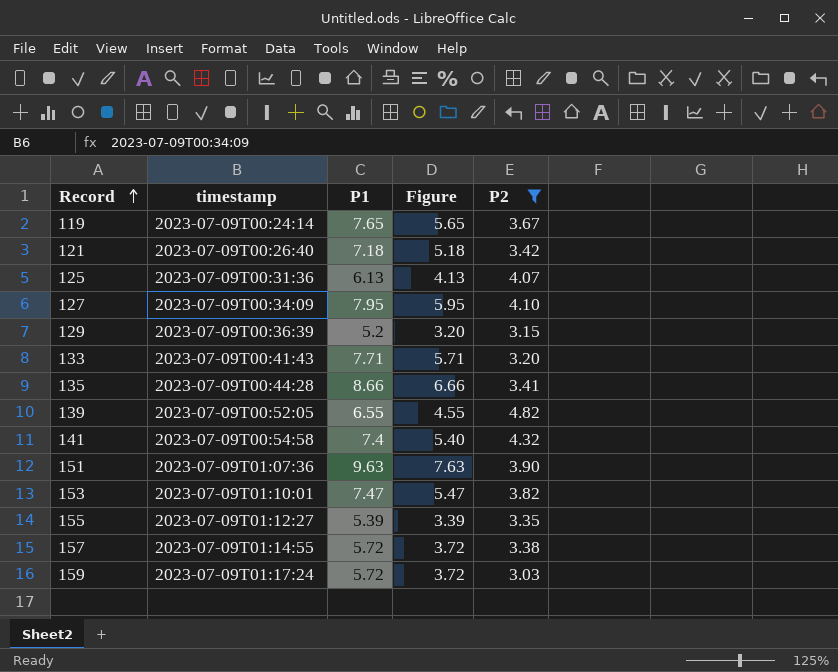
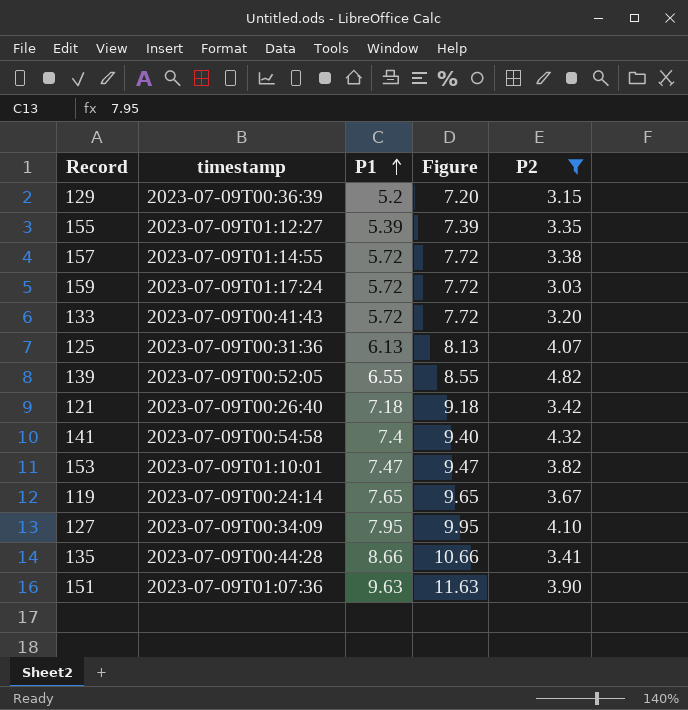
row order: Record ascending -> P1 ascending
column Figure | formula: [P1] - 2 -> [P1] + 2
133 | P1: 7.71 -> 5.72

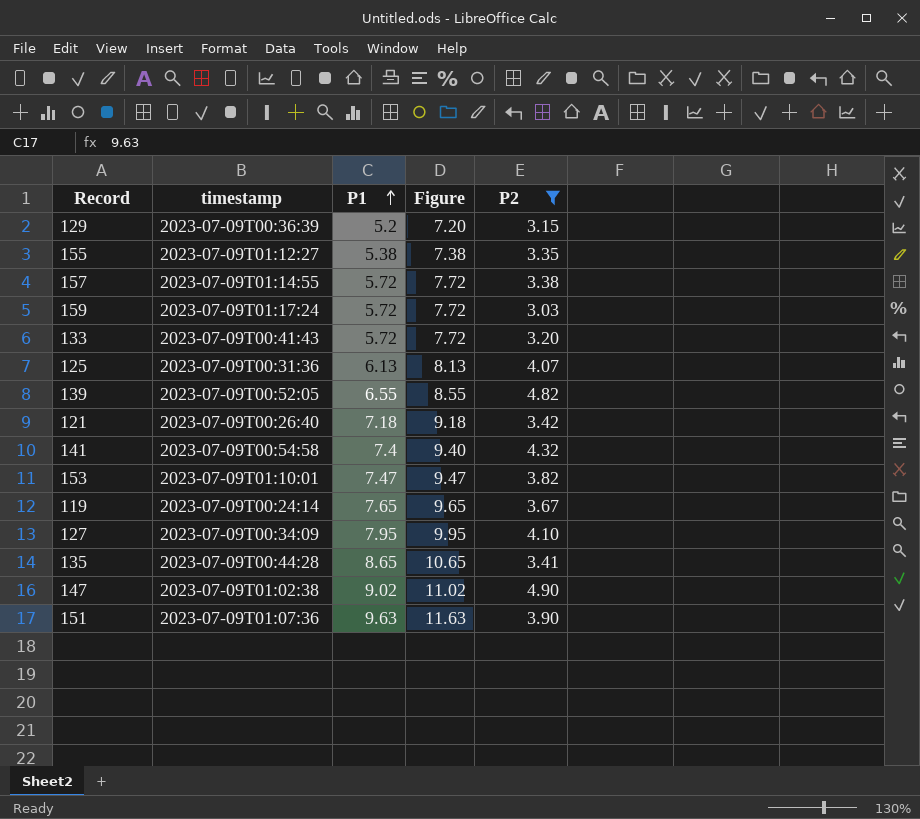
155 | P1: 5.39 -> 5.38
155 | Figure: 7.39 -> 7.38
135 | P1: 8.66 -> 8.65
135 | Figure: 10.66 -> 10.65
row 147: none -> 2023-07-09T01:02:38 | 9.02 | 11.02 | 4.90

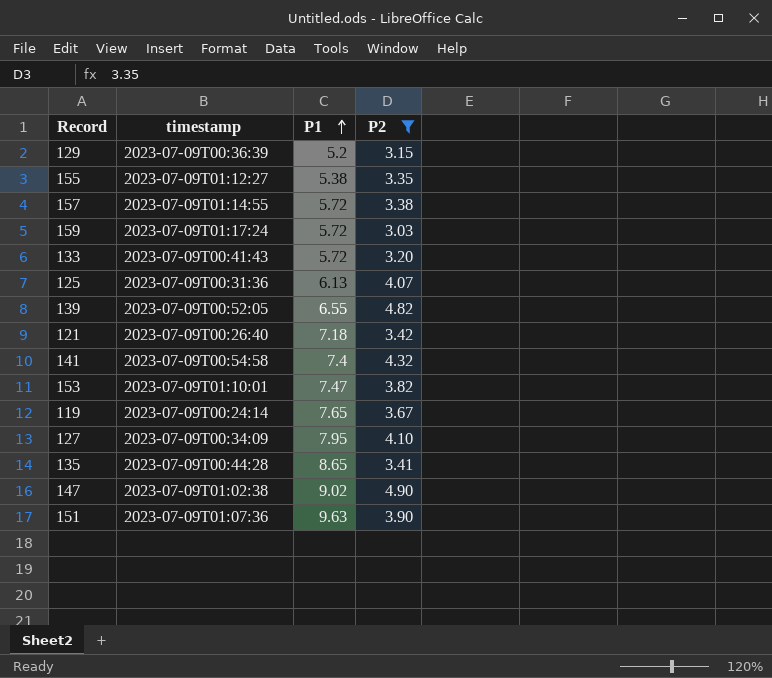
column Figure | formula: [P1] + 2 -> none

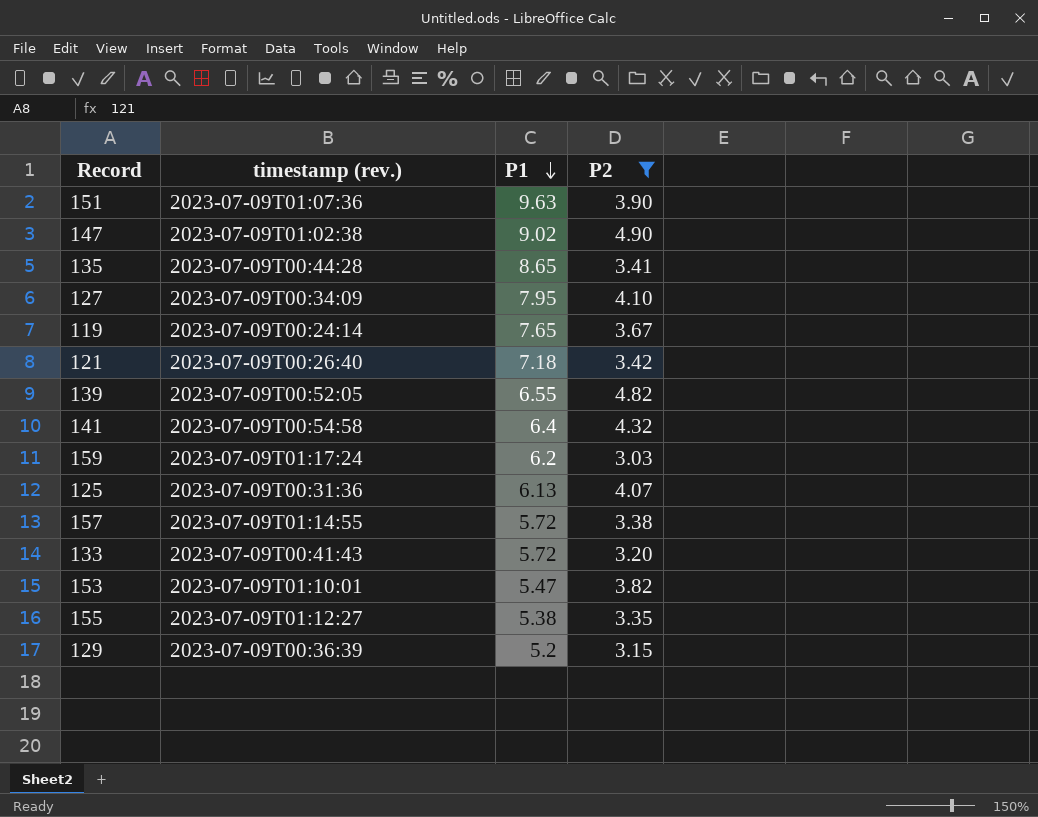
row order: P1 ascending -> P1 descending
column name: timestamp -> timestamp (rev.)
141 | P1: 7.4 -> 6.4
159 | P1: 5.72 -> 6.2
153 | P1: 7.47 -> 5.47

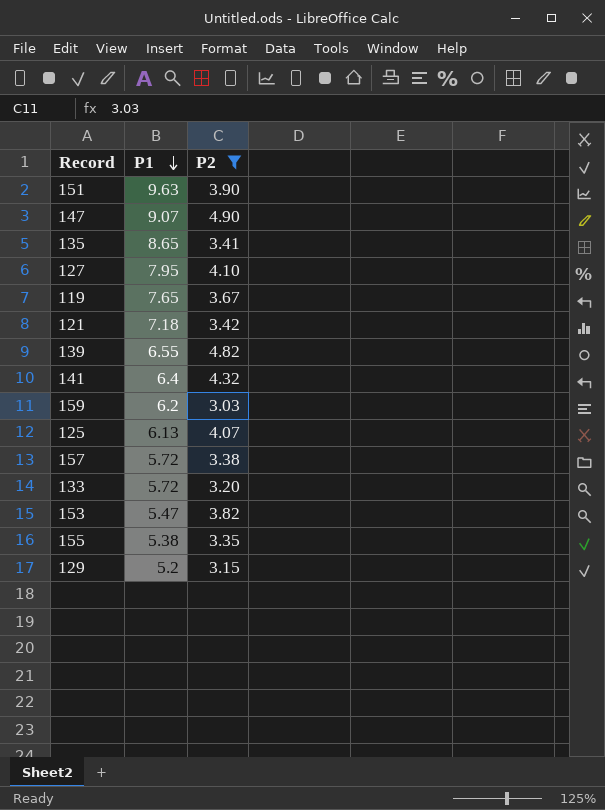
column timestamp (rev.) | position: 2 -> none
147 | P1: 9.02 -> 9.07

